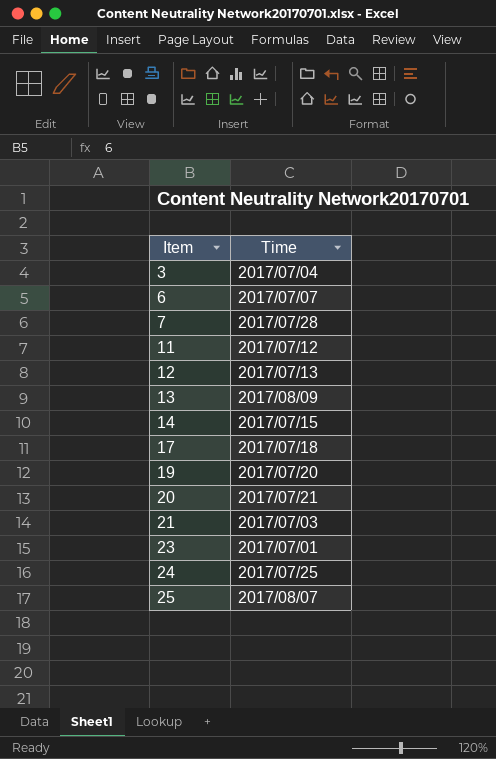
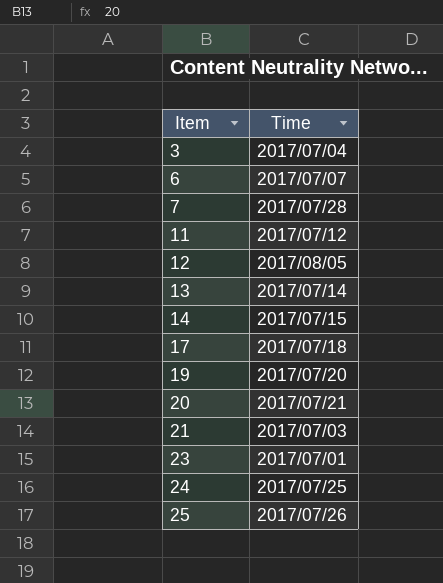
12 | Time: 2017/07/13 -> 2017/08/05
13 | Time: 2017/08/09 -> 2017/07/14
25 | Time: 2017/08/07 -> 2017/07/26

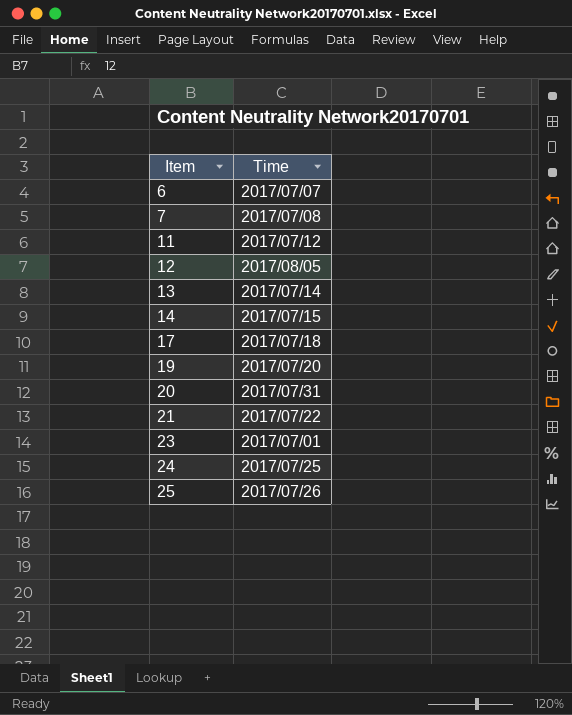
row 3: 2017/07/04 -> none
7 | Time: 2017/07/28 -> 2017/07/08
20 | Time: 2017/07/21 -> 2017/07/31
21 | Time: 2017/07/03 -> 2017/07/22

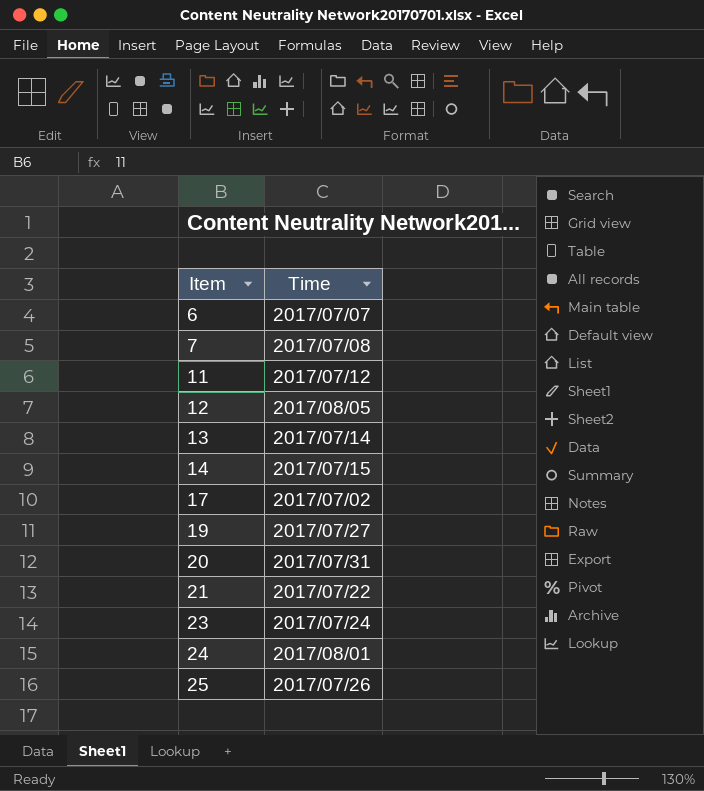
17 | Time: 2017/07/18 -> 2017/07/02
19 | Time: 2017/07/20 -> 2017/07/27
23 | Time: 2017/07/01 -> 2017/07/24
24 | Time: 2017/07/25 -> 2017/08/01

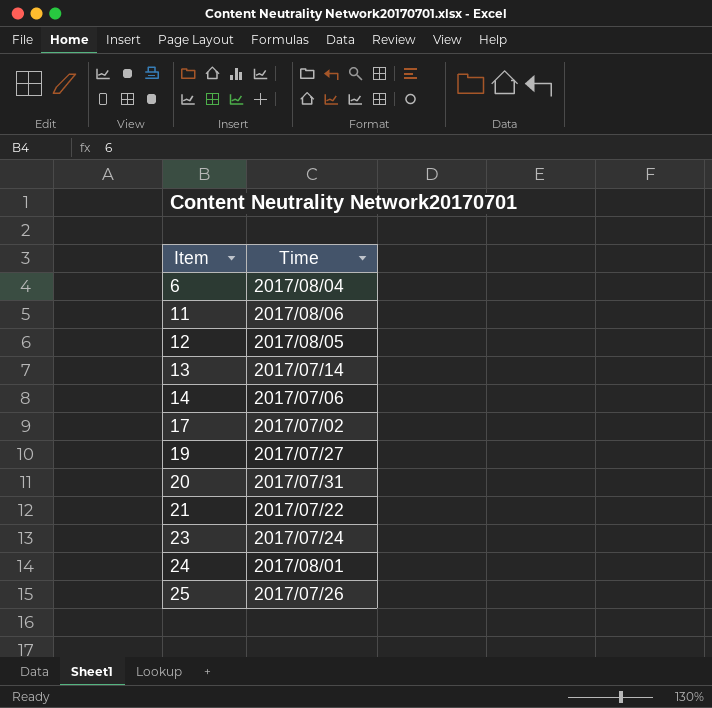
row 7: 2017/07/08 -> none
6 | Time: 2017/07/07 -> 2017/08/04
11 | Time: 2017/07/12 -> 2017/08/06
14 | Time: 2017/07/15 -> 2017/07/06

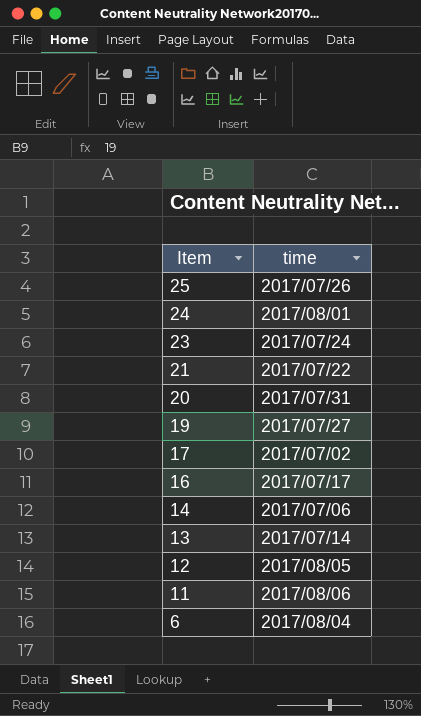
row order: Item ascending -> Item descending
column name: Time -> time
row 16: none -> 2017/07/17

